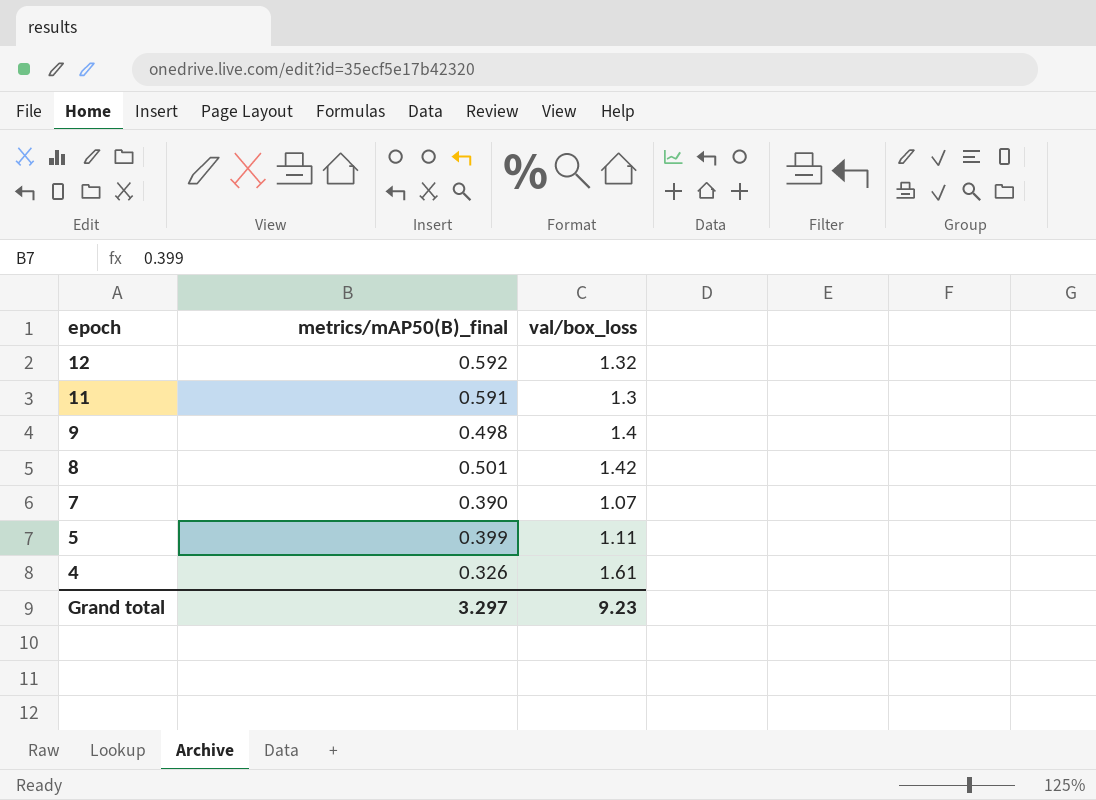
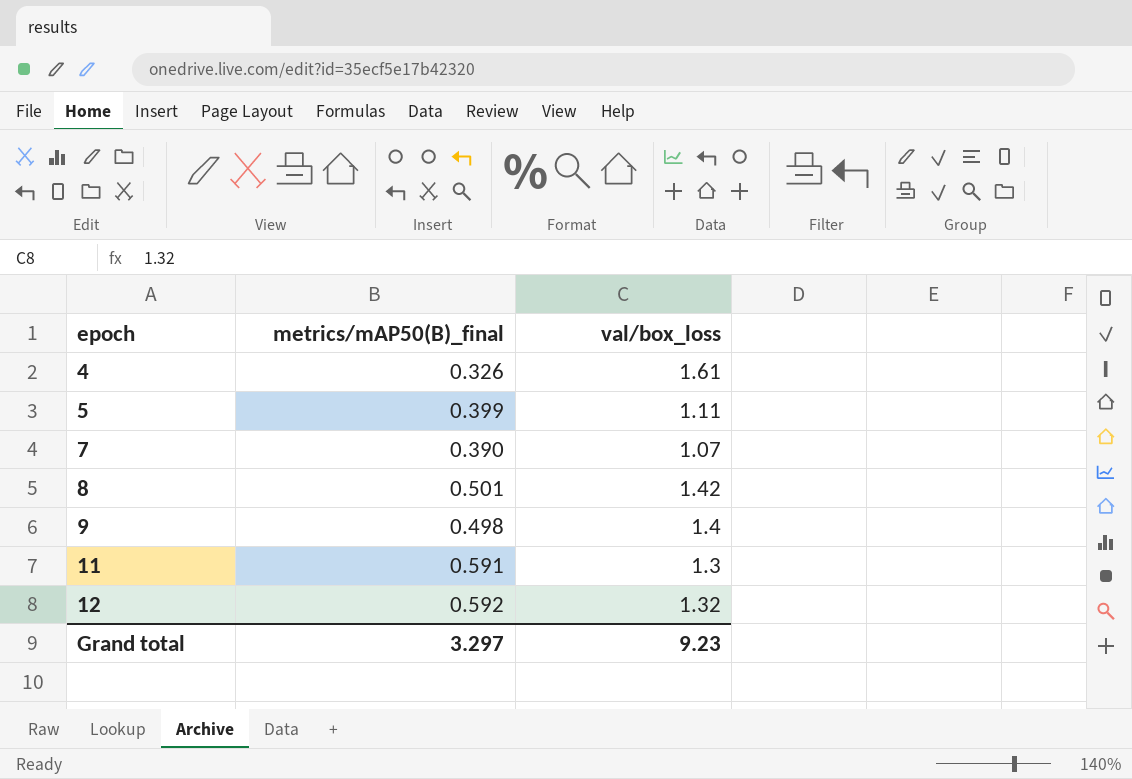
row order: epoch descending -> epoch ascending

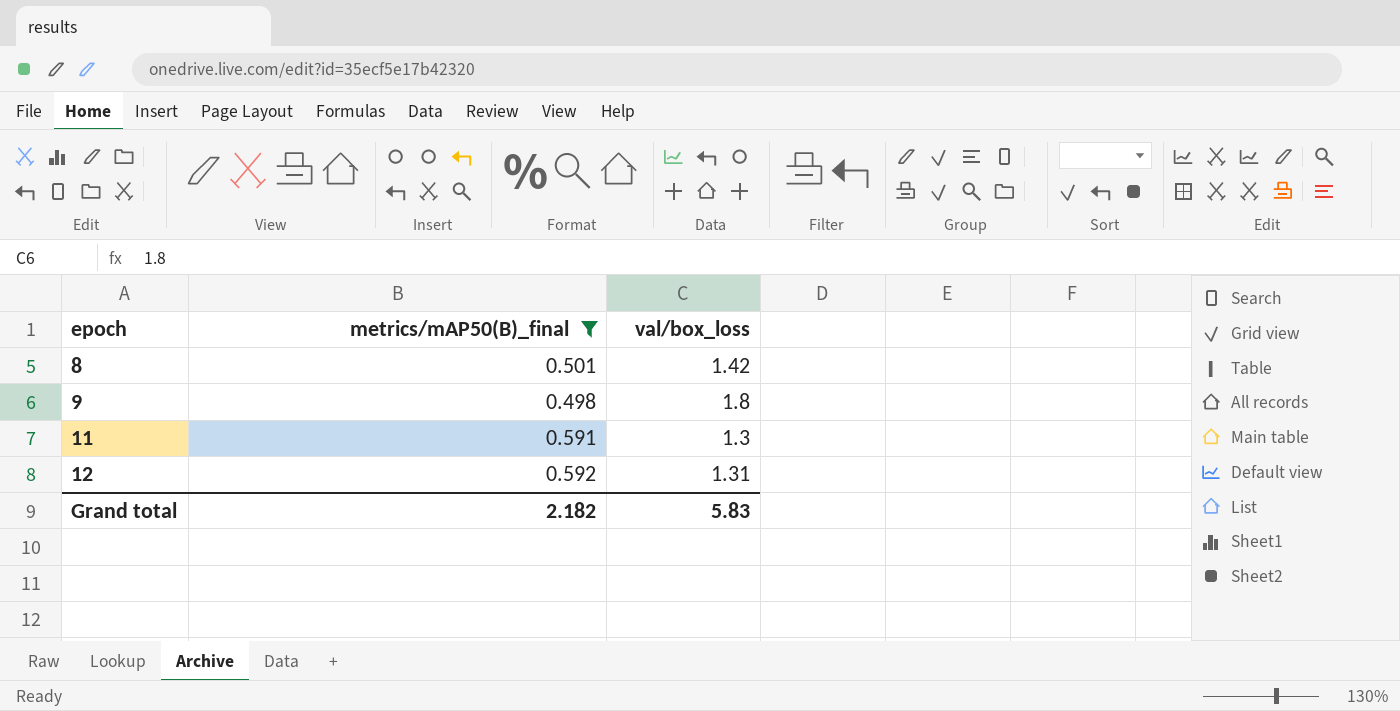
filter: none -> metrics/mAP50(B)_final >= 0.498
9 | val/box_loss: 1.4 -> 1.8
12 | val/box_loss: 1.32 -> 1.31
Grand total | metrics/mAP50(B)_final: 3.297 -> 2.182
Grand total | val/box_loss: 9.23 -> 5.83

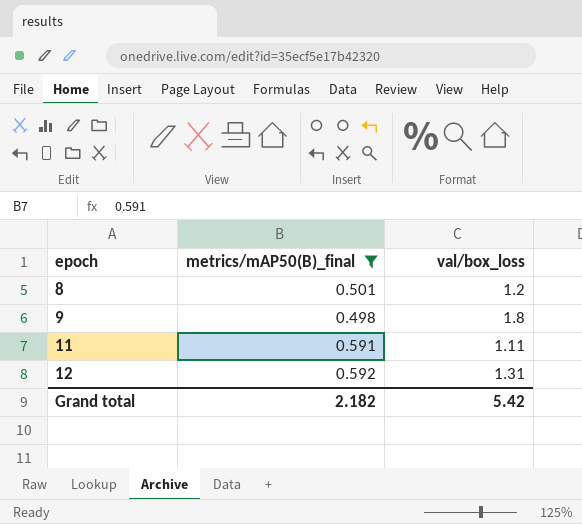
8 | val/box_loss: 1.42 -> 1.2
11 | val/box_loss: 1.3 -> 1.11
Grand total | val/box_loss: 5.83 -> 5.42

